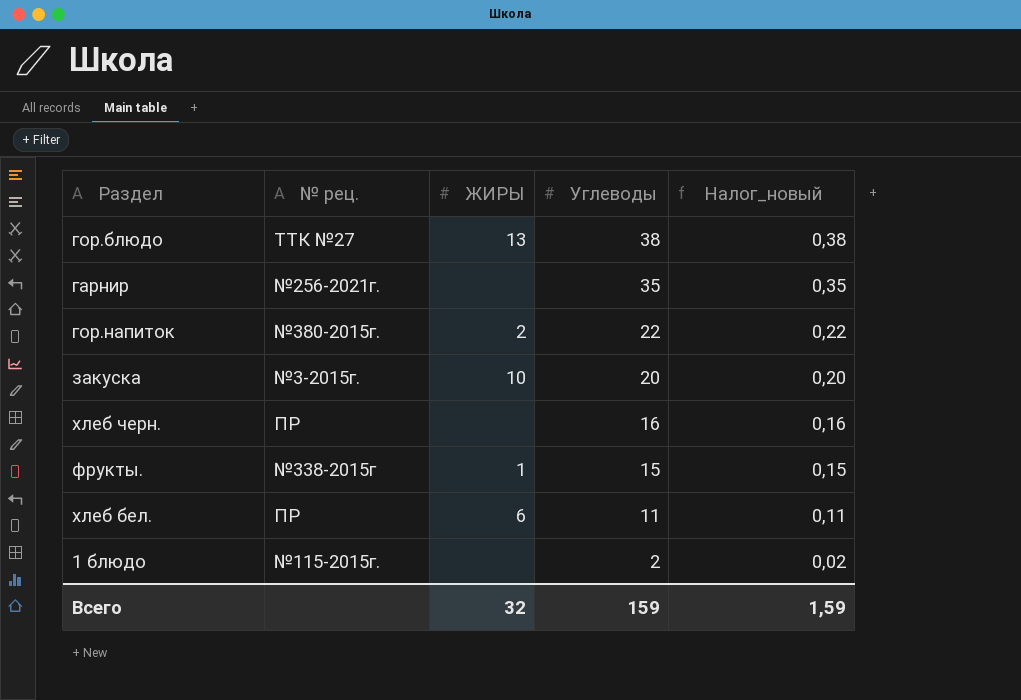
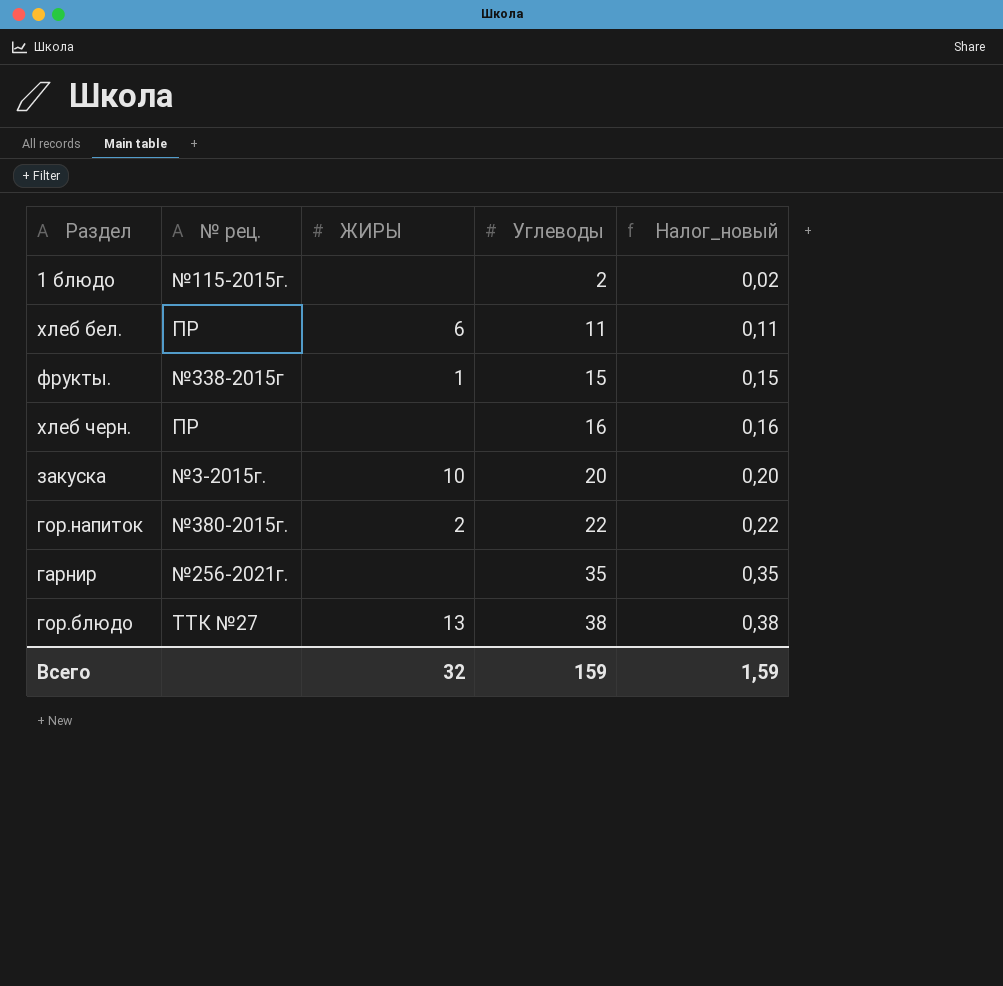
row order: Углеводы descending -> Углеводы ascending

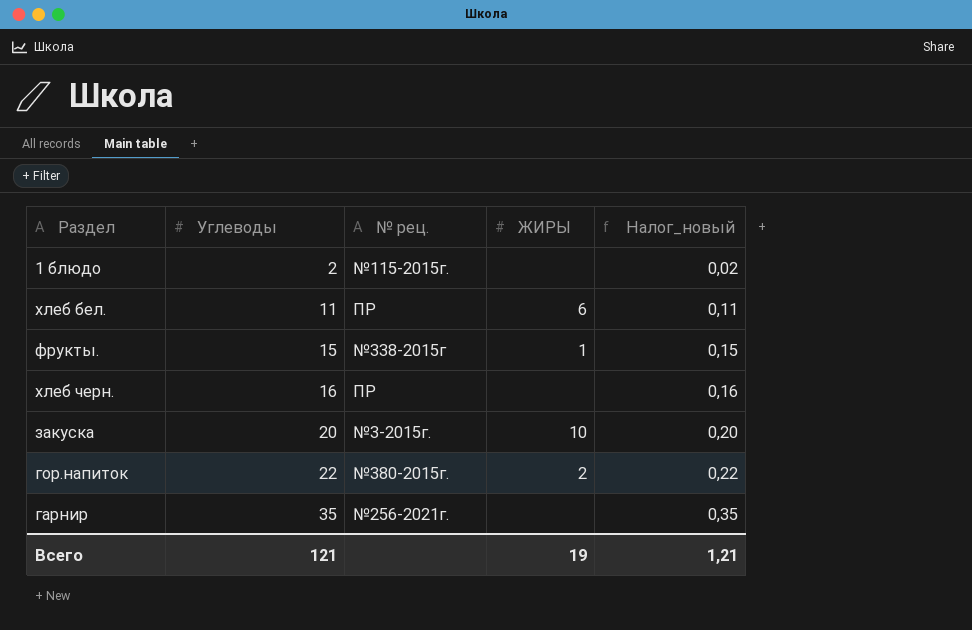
column Углеводы | position: 4 -> 2
row гор.блюдо: ТТК №27 | 13 | 38 | 0,38 -> none
Всего | Углеводы: 159 -> 121
Всего | ЖИРЫ: 32 -> 19
Всего | Налог_новый: 1,59 -> 1,21

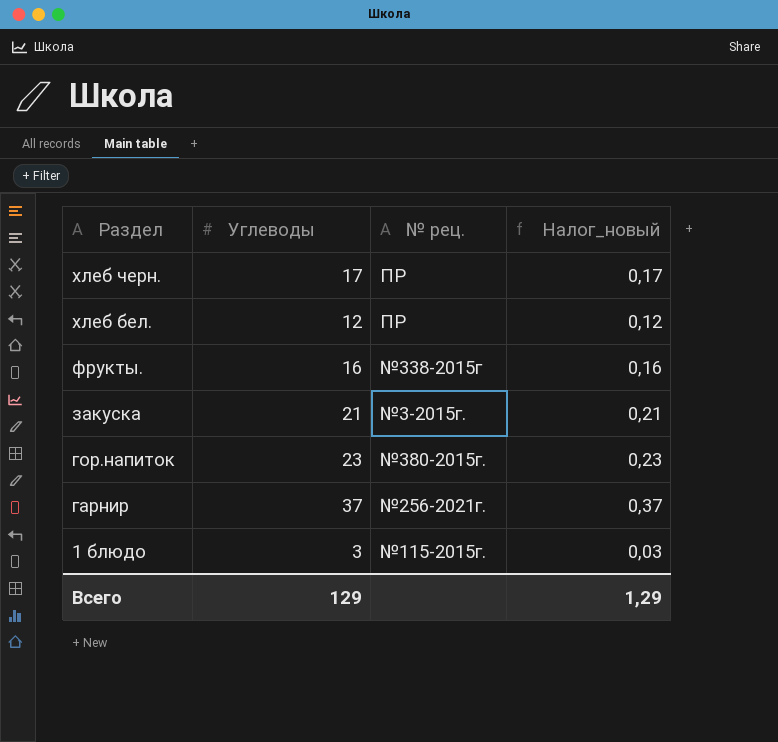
row order: Углеводы ascending -> Раздел descending
column ЖИРЫ | position: 4 -> none
хлеб черн. | Углеводы: 16 -> 17
хлеб черн. | Налог_новый: 0,16 -> 0,17
хлеб бел. | Углеводы: 11 -> 12
хлеб бел. | Налог_новый: 0,11 -> 0,12
фрукты. | Углеводы: 15 -> 16
фрукты. | Налог_новый: 0,15 -> 0,16
закуска | Углеводы: 20 -> 21
закуска | Налог_новый: 0,20 -> 0,21
гор.напиток | Углеводы: 22 -> 23
гор.напиток | Налог_новый: 0,22 -> 0,23
гарнир | Углеводы: 35 -> 37
гарнир | Налог_новый: 0,35 -> 0,37
1 блюдо | Углеводы: 2 -> 3
1 блюдо | Налог_новый: 0,02 -> 0,03
Всего | Углеводы: 121 -> 129
Всего | Налог_новый: 1,21 -> 1,29

